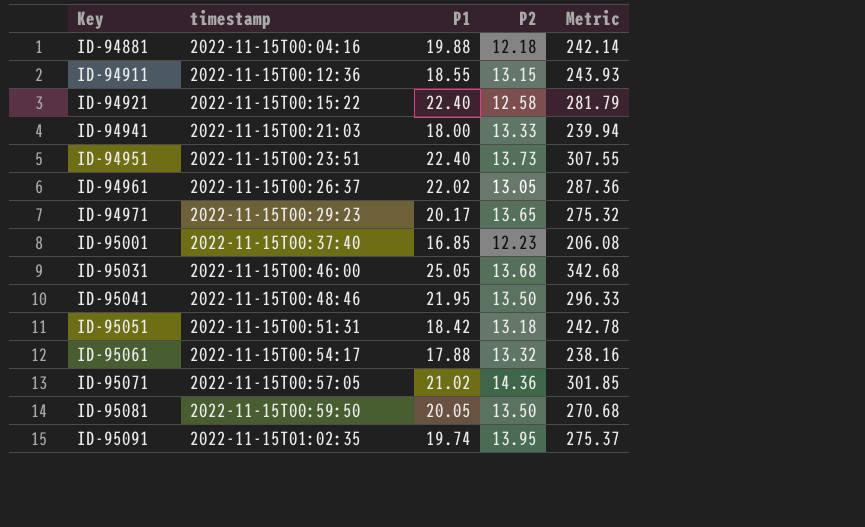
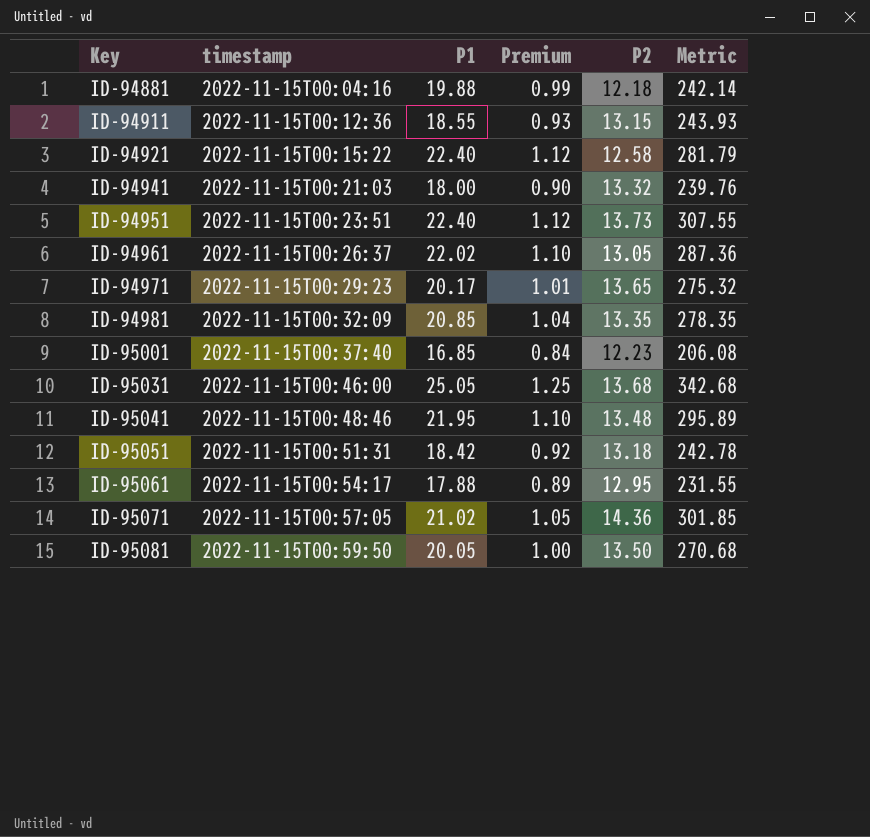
column Premium | formula: none -> [P1] * 0.05
row ID-95091: 2022-11-15T01:02:35 | 19.74 | 13.95 | 275.37 -> none
ID-94941 | P2: 13.33 -> 13.32
ID-94941 | Metric: 239.94 -> 239.76
row ID-94981: none -> 2022-11-15T00:32:09 | 20.85 | 1.04 | 13.35 | 278.35
ID-95041 | P2: 13.50 -> 13.48
ID-95041 | Metric: 296.33 -> 295.89
ID-95061 | P2: 13.32 -> 12.95
ID-95061 | Metric: 238.16 -> 231.55

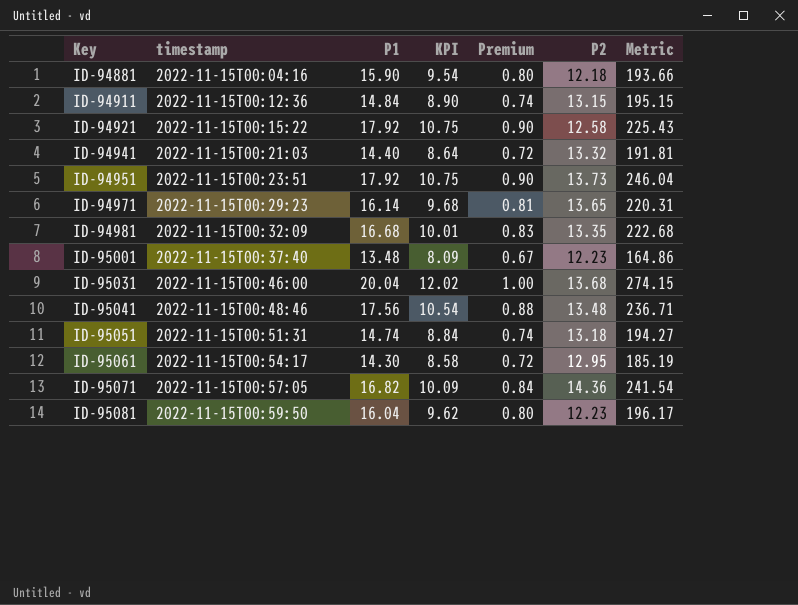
column KPI | formula: none -> [P1] * 0.6
row ID-94961: 2022-11-15T00:26:37 | 22.02 | 1.10 | 13.05 | 287.36 -> none
ID-94881 | P1: 19.88 -> 15.90
ID-94881 | Premium: 0.99 -> 0.80
ID-94881 | Metric: 242.14 -> 193.66
ID-94911 | P1: 18.55 -> 14.84
ID-94911 | Premium: 0.93 -> 0.74
ID-94911 | Metric: 243.93 -> 195.15
ID-94921 | P1: 22.40 -> 17.92
ID-94921 | Premium: 1.12 -> 0.90
ID-94921 | Metric: 281.79 -> 225.43
ID-94941 | P1: 18.00 -> 14.40
ID-94941 | Premium: 0.90 -> 0.72
ID-94941 | Metric: 239.76 -> 191.81
ID-94951 | P1: 22.40 -> 17.92
ID-94951 | Premium: 1.12 -> 0.90
ID-94951 | Metric: 307.55 -> 246.04
ID-94971 | P1: 20.17 -> 16.14
ID-94971 | Premium: 1.01 -> 0.81
ID-94971 | Metric: 275.32 -> 220.31
ID-94981 | P1: 20.85 -> 16.68
ID-94981 | Premium: 1.04 -> 0.83
ID-94981 | Metric: 278.35 -> 222.68
ID-95001 | P1: 16.85 -> 13.48
ID-95001 | Premium: 0.84 -> 0.67
ID-95001 | Metric: 206.08 -> 164.86
ID-95031 | P1: 25.05 -> 20.04
ID-95031 | Premium: 1.25 -> 1.00
ID-95031 | Metric: 342.68 -> 274.15
ID-95041 | P1: 21.95 -> 17.56
ID-95041 | Premium: 1.10 -> 0.88
ID-95041 | Metric: 295.89 -> 236.71
ID-95051 | P1: 18.42 -> 14.74
ID-95051 | Premium: 0.92 -> 0.74
ID-95051 | Metric: 242.78 -> 194.27
ID-95061 | P1: 17.88 -> 14.30
ID-95061 | Premium: 0.89 -> 0.72
ID-95061 | Metric: 231.55 -> 185.19
ID-95071 | P1: 21.02 -> 16.82
ID-95071 | Premium: 1.05 -> 0.84
ID-95071 | Metric: 301.85 -> 241.54
ID-95081 | P1: 20.05 -> 16.04
ID-95081 | Premium: 1.00 -> 0.80
ID-95081 | P2: 13.50 -> 12.23
ID-95081 | Metric: 270.68 -> 196.17

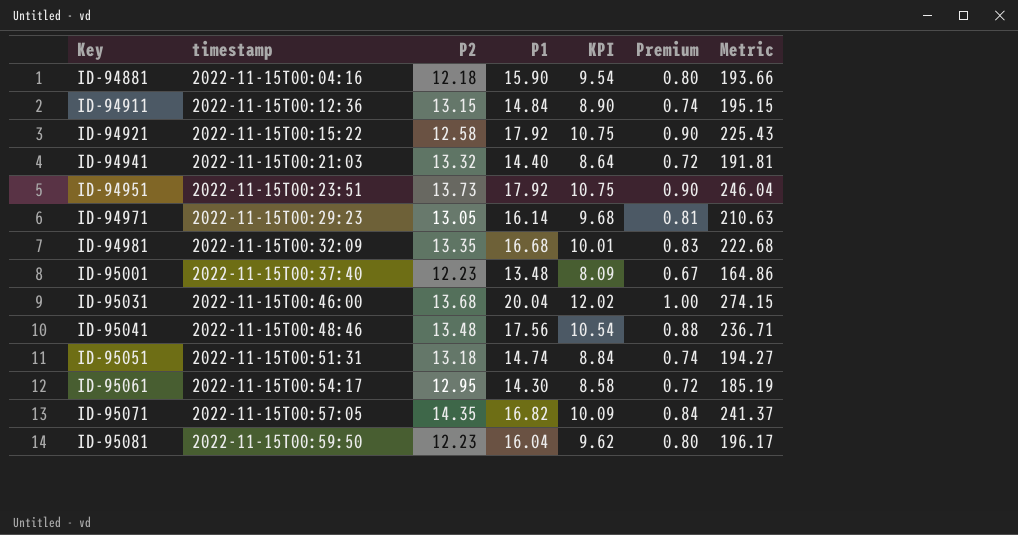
column P2 | position: 6 -> 3
ID-94971 | P2: 13.65 -> 13.05
ID-94971 | Metric: 220.31 -> 210.63
ID-95071 | P2: 14.36 -> 14.35
ID-95071 | Metric: 241.54 -> 241.37

